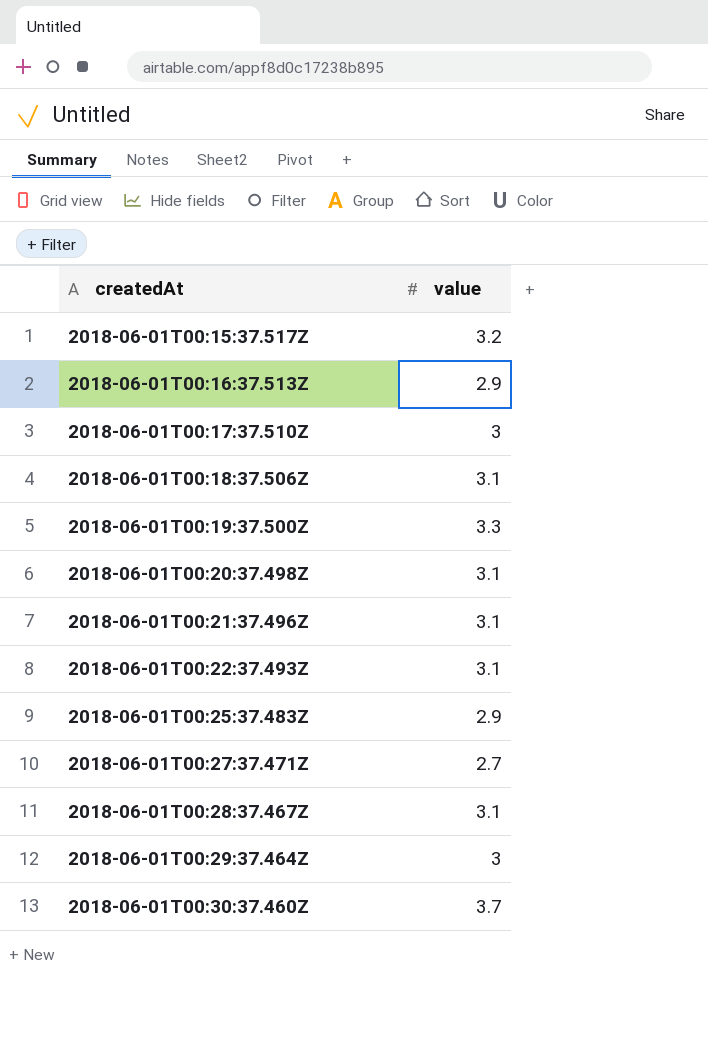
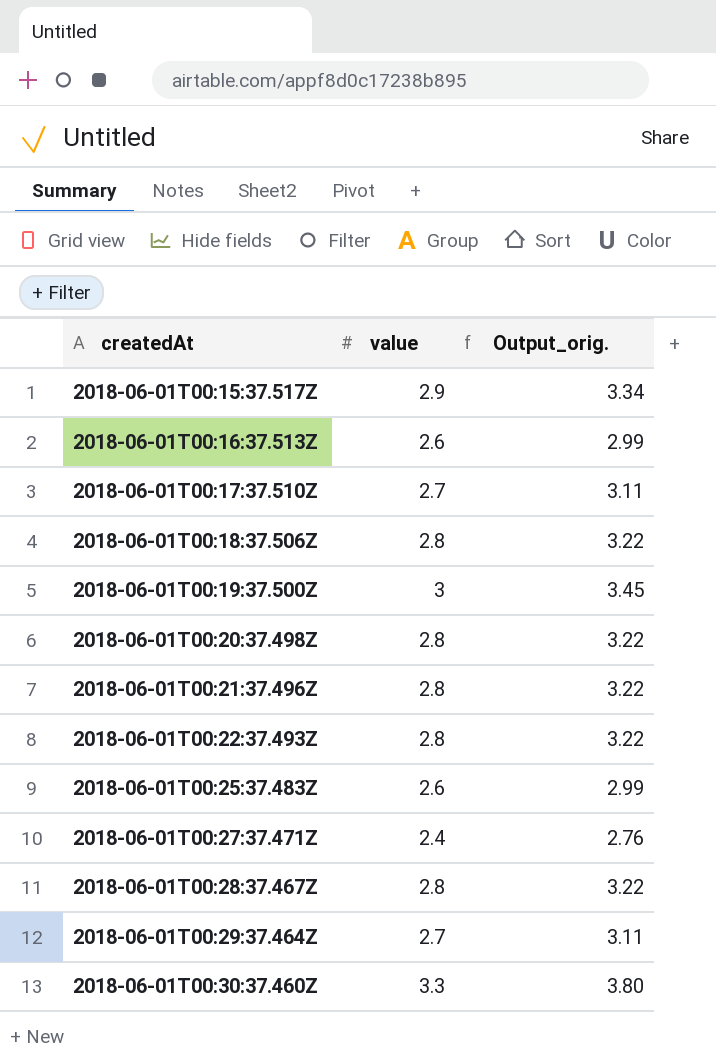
column Output_orig. | formula: none -> [value] * 1.15
2018-06-01T00:15:37.517Z | value: 3.2 -> 2.9
2018-06-01T00:16:37.513Z | value: 2.9 -> 2.6
2018-06-01T00:17:37.510Z | value: 3 -> 2.7
2018-06-01T00:18:37.506Z | value: 3.1 -> 2.8
2018-06-01T00:19:37.500Z | value: 3.3 -> 3
2018-06-01T00:20:37.498Z | value: 3.1 -> 2.8
2018-06-01T00:21:37.496Z | value: 3.1 -> 2.8
2018-06-01T00:22:37.493Z | value: 3.1 -> 2.8
2018-06-01T00:25:37.483Z | value: 2.9 -> 2.6
2018-06-01T00:27:37.471Z | value: 2.7 -> 2.4
2018-06-01T00:28:37.467Z | value: 3.1 -> 2.8
2018-06-01T00:29:37.464Z | value: 3 -> 2.7
2018-06-01T00:30:37.460Z | value: 3.7 -> 3.3

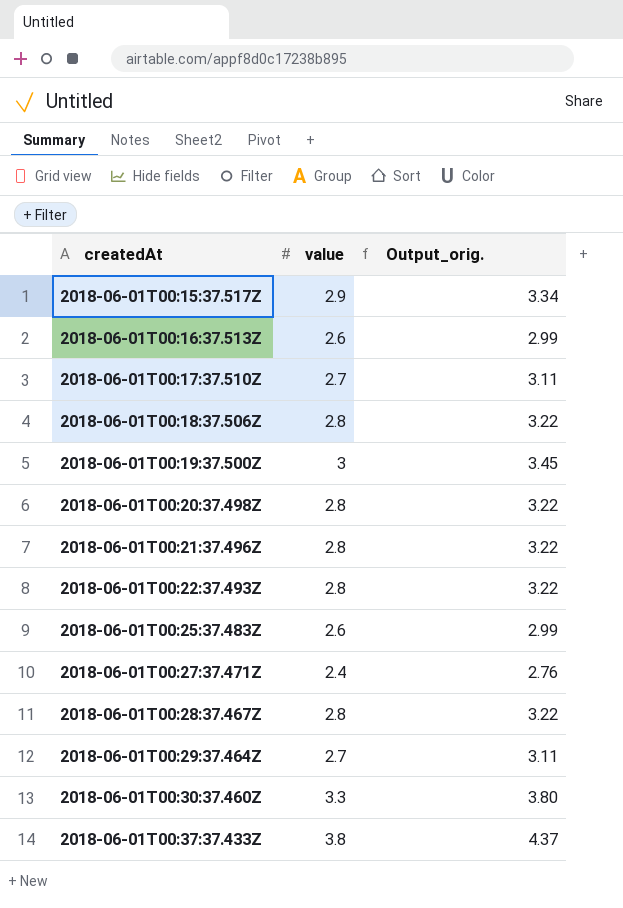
row 2018-06-01T00:37:37.433Z: none -> 3.8 | 4.37

